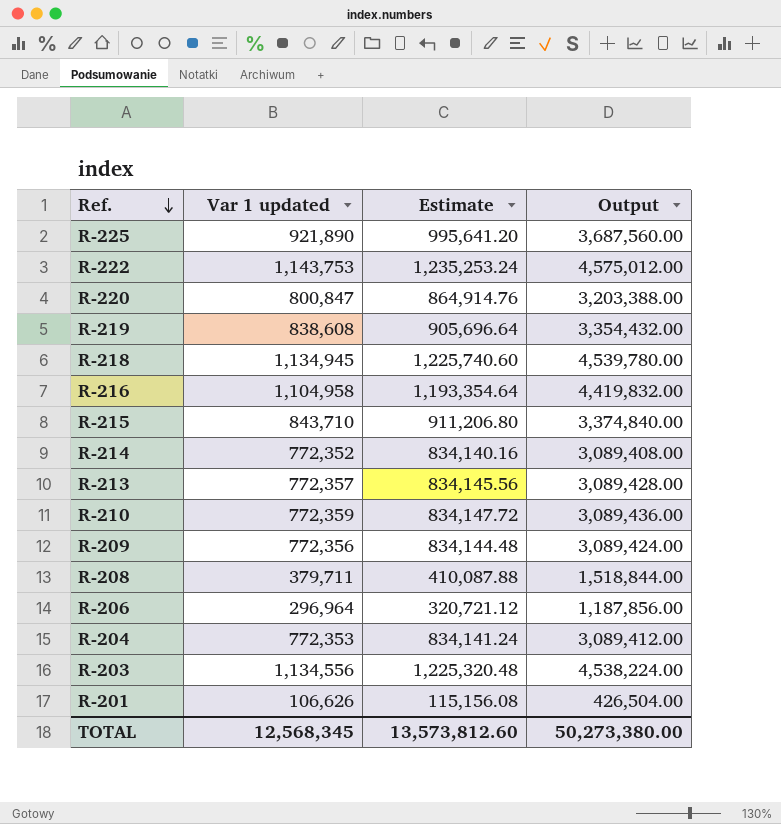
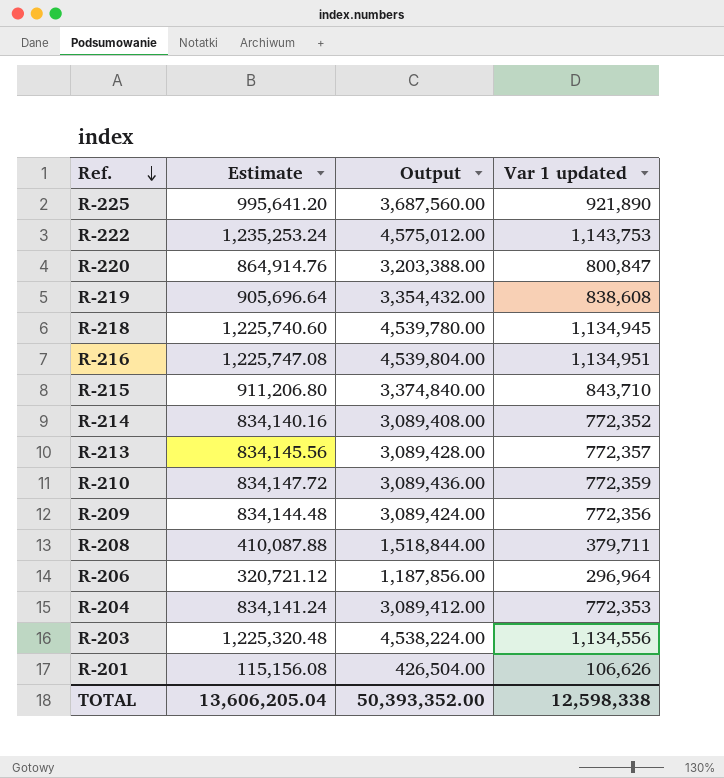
column Var 1 updated | position: 2 -> 4
R-216 | Estimate: 1,193,354.64 -> 1,225,747.08
R-216 | Output: 4,419,832.00 -> 4,539,804.00
R-216 | Var 1 updated: 1,104,958 -> 1,134,951
TOTAL | Estimate: 13,573,812.60 -> 13,606,205.04
TOTAL | Output: 50,273,380.00 -> 50,393,352.00
TOTAL | Var 1 updated: 12,568,345 -> 12,598,338

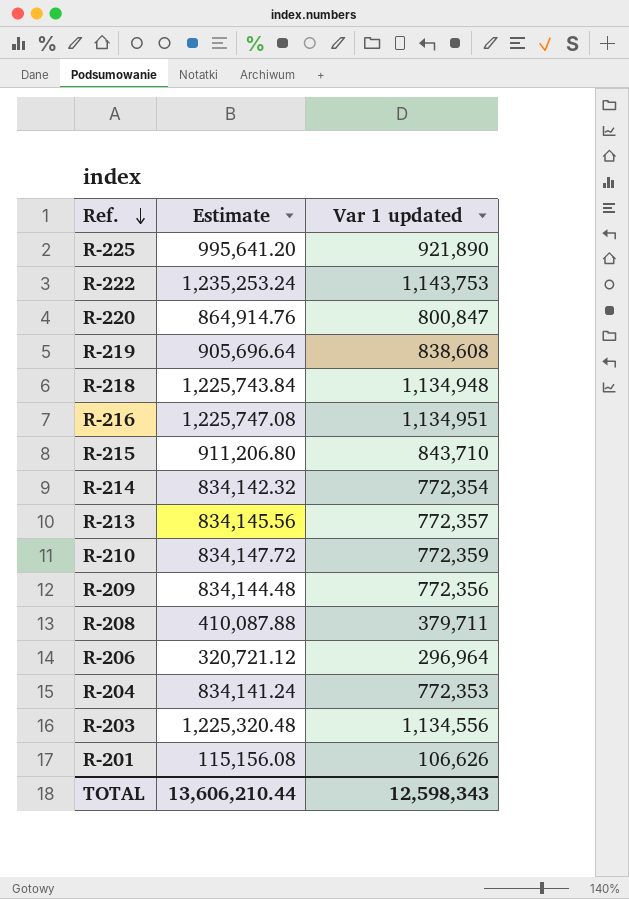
column Output | formula: [Var 1 updated] * 4 -> none
R-218 | Estimate: 1,225,740.60 -> 1,225,743.84
R-218 | Var 1 updated: 1,134,945 -> 1,134,948
R-214 | Estimate: 834,140.16 -> 834,142.32
R-214 | Var 1 updated: 772,352 -> 772,354
TOTAL | Estimate: 13,606,205.04 -> 13,606,210.44
TOTAL | Var 1 updated: 12,598,338 -> 12,598,343

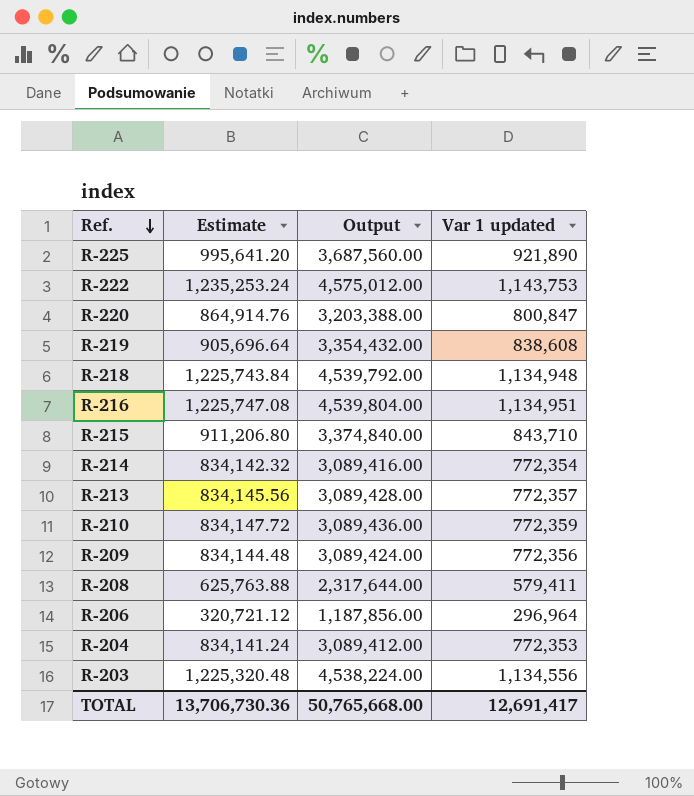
column Output | formula: none -> [Var 1 updated] * 4
row R-201: 115,156.08 | 106,626 -> none
R-208 | Estimate: 410,087.88 -> 625,763.88
R-208 | Var 1 updated: 379,711 -> 579,411
TOTAL | Estimate: 13,606,210.44 -> 13,706,730.36
TOTAL | Var 1 updated: 12,598,343 -> 12,691,417

